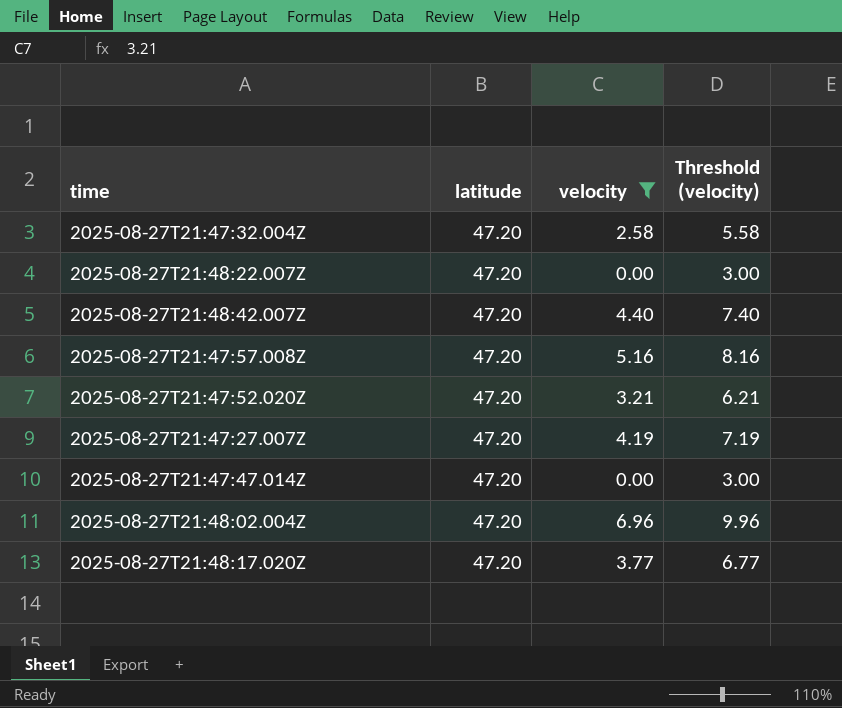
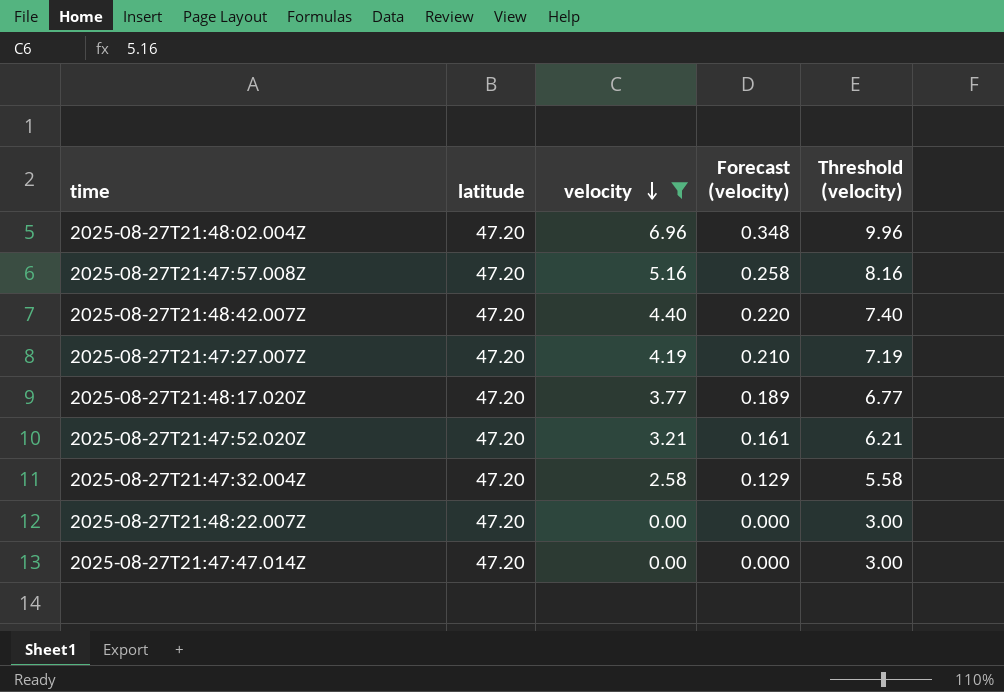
row order: none -> velocity descending
column Forecast (velocity) | formula: none -> [velocity] * 0.05

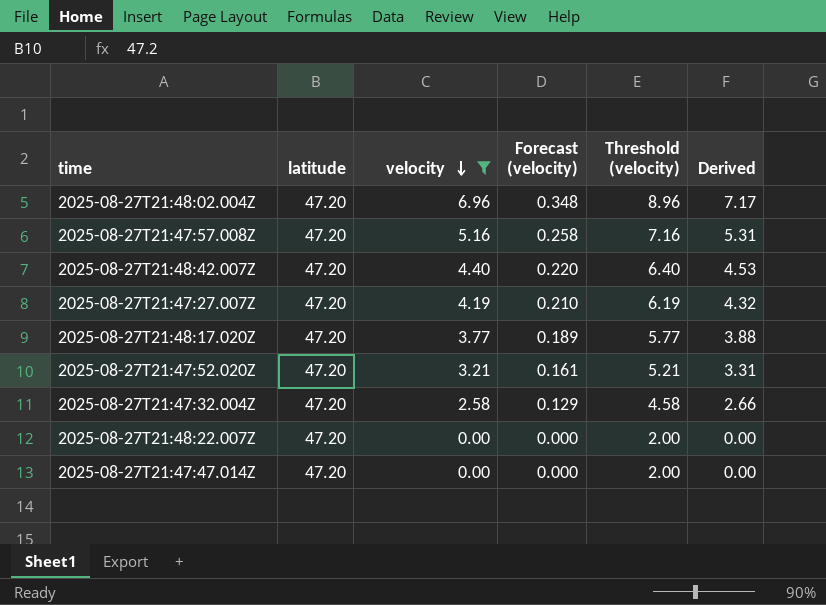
column Threshold (velocity) | formula: [velocity] + 3 -> [velocity] + 2
column Derived | formula: none -> [velocity] * 1.03

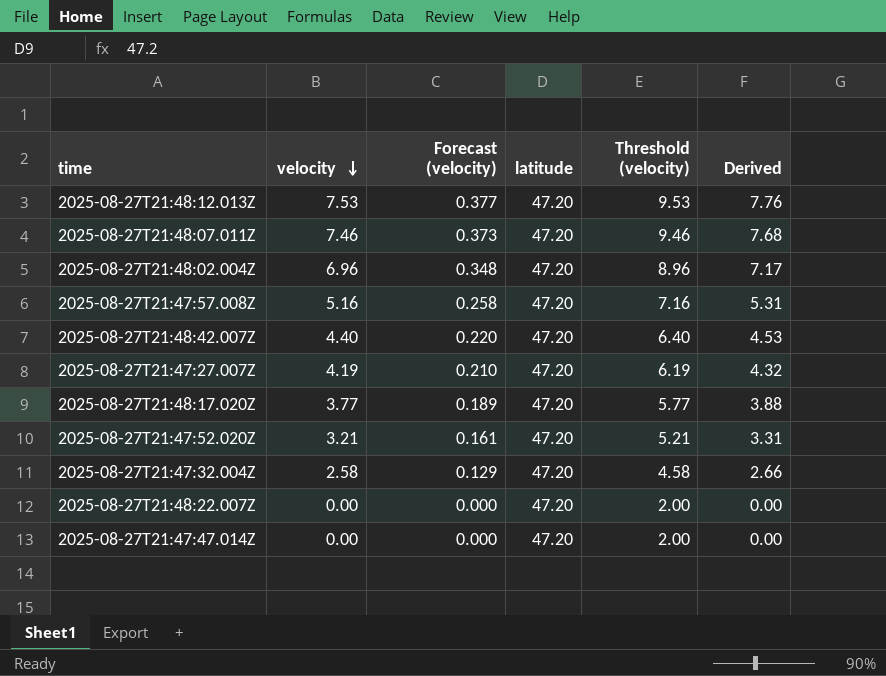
filter: velocity <= 6.96 -> none
column latitude | position: 2 -> 4

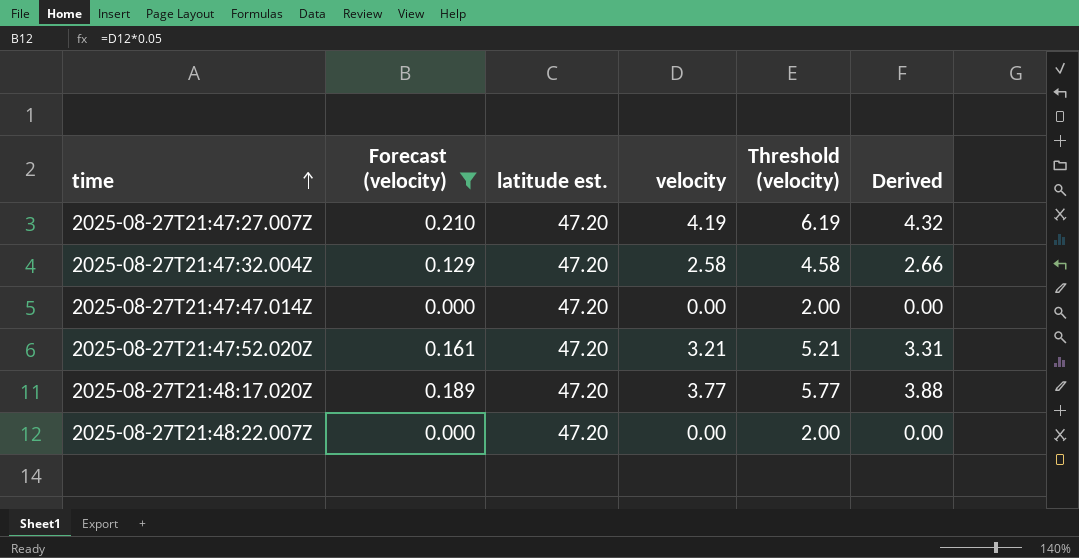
filter: none -> Forecast (velocity) <= 0.210
row order: velocity descending -> time ascending
column name: latitude -> latitude est.
column velocity | position: 2 -> 4

